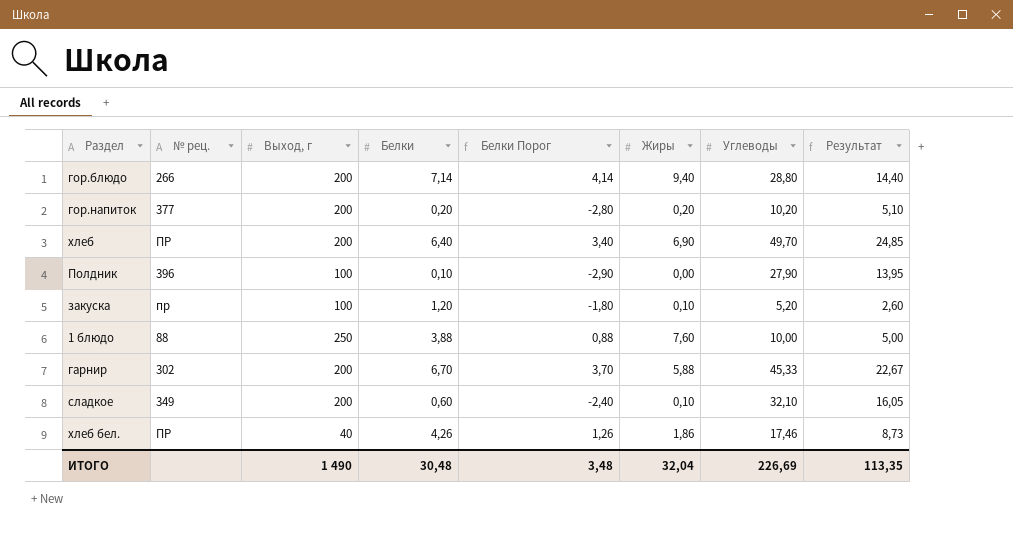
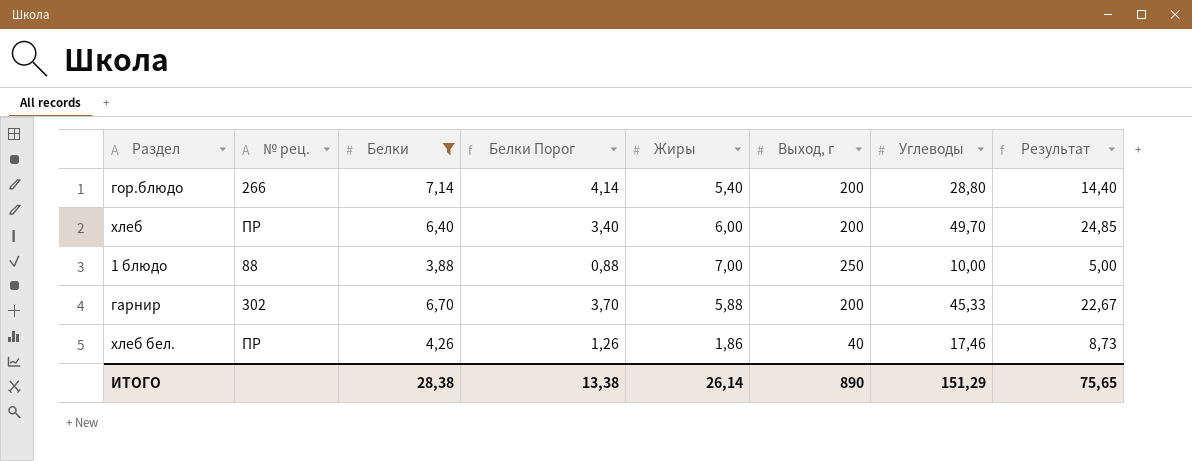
filter: none -> Белки >= 3,88
column Выход, г | position: 3 -> 6
гор.блюдо | Жиры: 9,40 -> 5,40
хлеб | Жиры: 6,90 -> 6,00
1 блюдо | Жиры: 7,60 -> 7,00
ИТОГО | Белки: 30,48 -> 28,38
ИТОГО | Белки Порог: 3,48 -> 13,38
ИТОГО | Жиры: 32,04 -> 26,14
ИТОГО | Выход, г: 1 490 -> 890
ИТОГО | Углеводы: 226,69 -> 151,29
ИТОГО | Результат: 113,35 -> 75,65

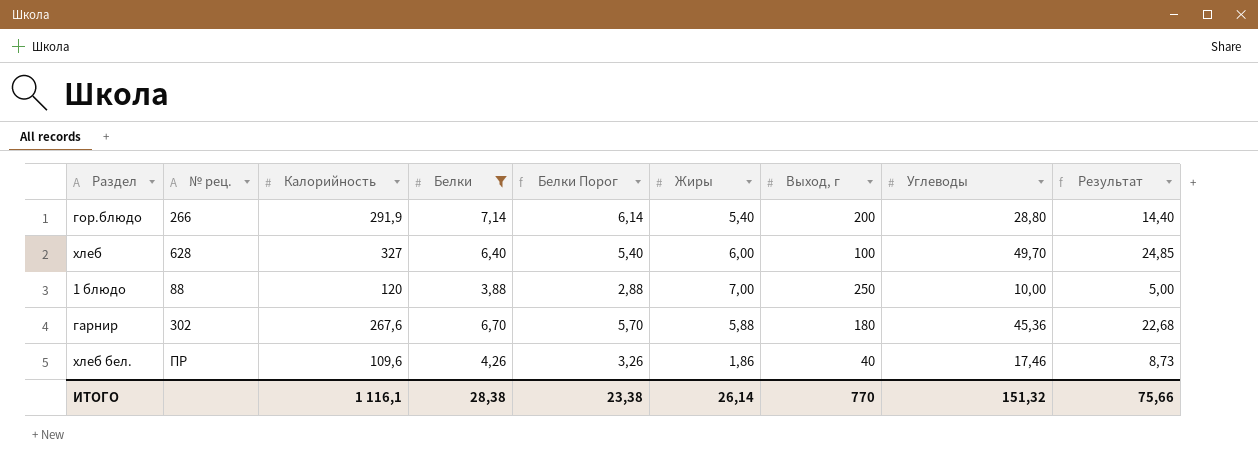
column Калорийность | position: none -> 3
column Белки Порог | formula: [Белки] - 3 -> [Белки] - 1
хлеб | № рец.: ПР -> 628
хлеб | Выход, г: 200 -> 100
гарнир | Выход, г: 200 -> 180
гарнир | Углеводы: 45,33 -> 45,36
гарнир | Результат: 22,67 -> 22,68
ИТОГО | Белки Порог: 13,38 -> 23,38
ИТОГО | Выход, г: 890 -> 770
ИТОГО | Углеводы: 151,29 -> 151,32
ИТОГО | Результат: 75,65 -> 75,66

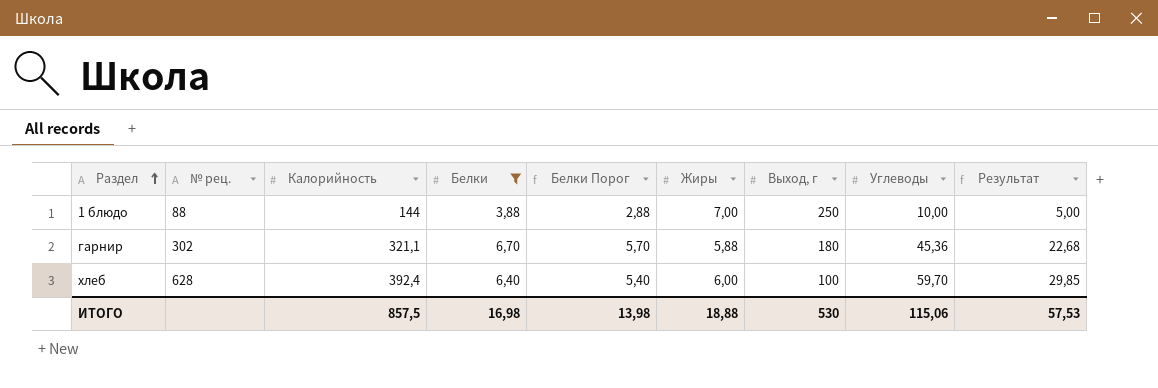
row order: none -> Раздел ascending
row гор.блюдо: 266 | 291,9 | 7,14 | 6,14 | 5,40 | 200 | 28,80 | 14,40 -> none
row хлеб бел.: ПР | 109,6 | 4,26 | 3,26 | 1,86 | 40 | 17,46 | 8,73 -> none
1 блюдо | Калорийность: 120 -> 144
гарнир | Калорийность: 267,6 -> 321,1
хлеб | Калорийность: 327 -> 392,4
хлеб | Углеводы: 49,70 -> 59,70
хлеб | Результат: 24,85 -> 29,85
ИТОГО | Калорийность: 1 116,1 -> 857,5
ИТОГО | Белки: 28,38 -> 16,98
ИТОГО | Белки Порог: 23,38 -> 13,98
ИТОГО | Жиры: 26,14 -> 18,88
ИТОГО | Выход, г: 770 -> 530
ИТОГО | Углеводы: 151,32 -> 115,06
ИТОГО | Результат: 75,66 -> 57,53

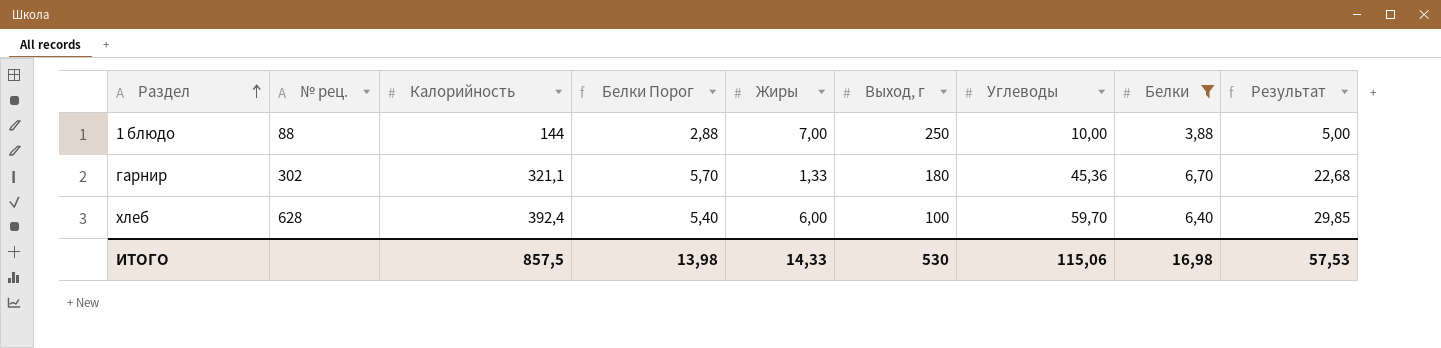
column Белки | position: 4 -> 8
гарнир | Жиры: 5,88 -> 1,33
ИТОГО | Жиры: 18,88 -> 14,33

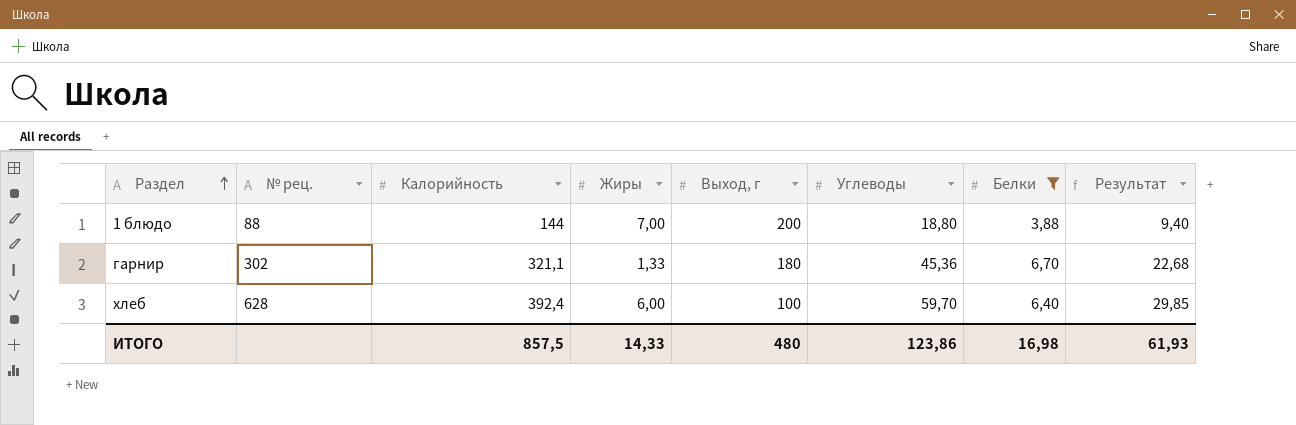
column Белки Порог | formula: [Белки] - 1 -> none
1 блюдо | Выход, г: 250 -> 200
1 блюдо | Углеводы: 10,00 -> 18,80
1 блюдо | Результат: 5,00 -> 9,40
ИТОГО | Выход, г: 530 -> 480
ИТОГО | Углеводы: 115,06 -> 123,86
ИТОГО | Результат: 57,53 -> 61,93

